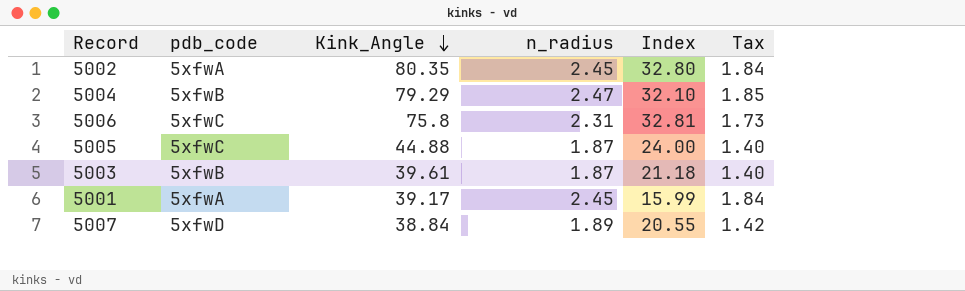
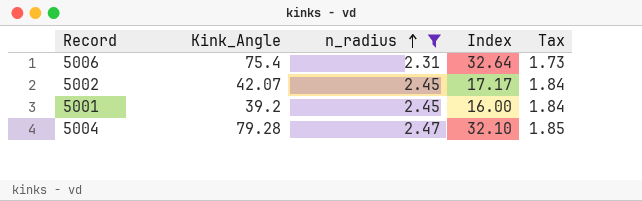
filter: none -> n_radius >= 2.31
row order: Kink_Angle descending -> n_radius ascending
column pdb_code | position: 2 -> none
5006 | Kink_Angle: 75.8 -> 75.4
5006 | Index: 32.81 -> 32.64
5002 | Kink_Angle: 80.35 -> 42.07
5002 | Index: 32.80 -> 17.17
5001 | Kink_Angle: 39.17 -> 39.2
5001 | Index: 15.99 -> 16.00
5004 | Kink_Angle: 79.29 -> 79.28

